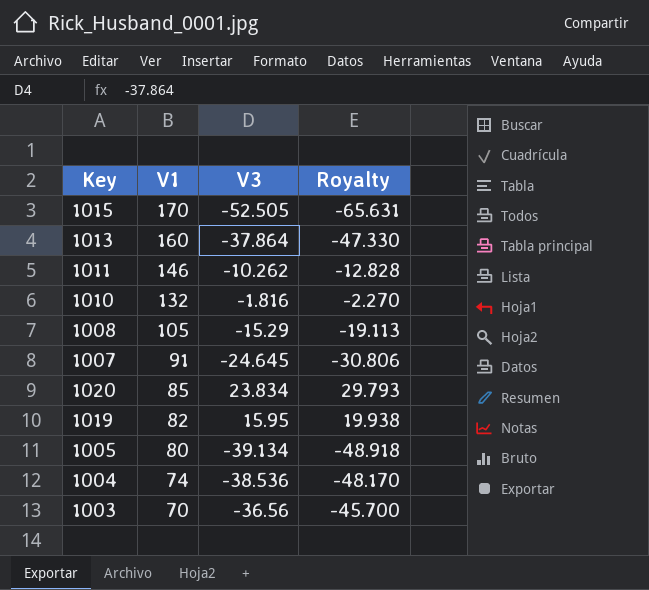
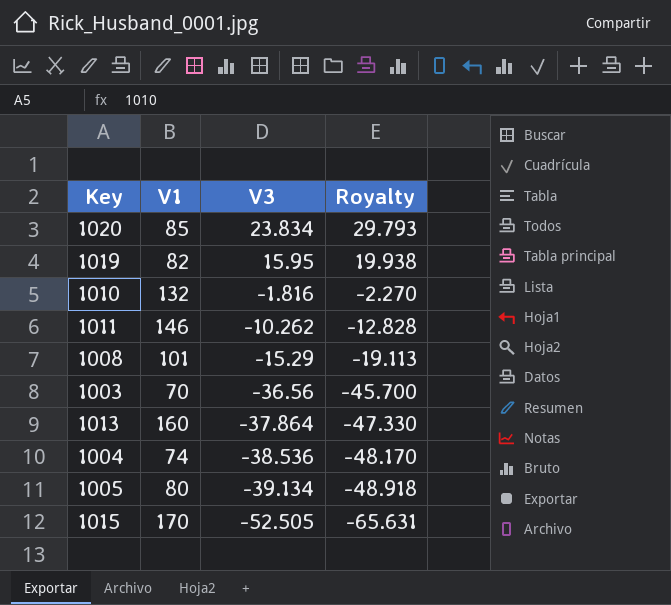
row order: V1 descending -> V3 descending
row 1007: 91 | -24.645 | -30.806 -> none
1008 | V1: 105 -> 101

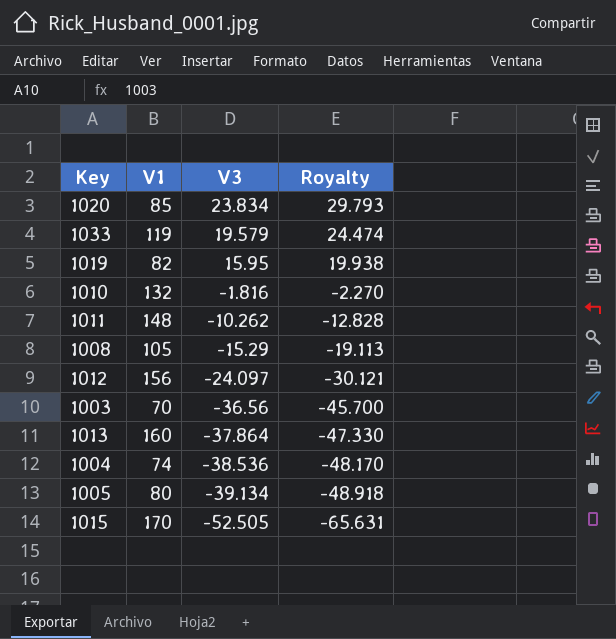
row 1033: none -> 119 | 19.579 | 24.474
1011 | V1: 146 -> 148
1008 | V1: 101 -> 105
row 1012: none -> 156 | -24.097 | -30.121

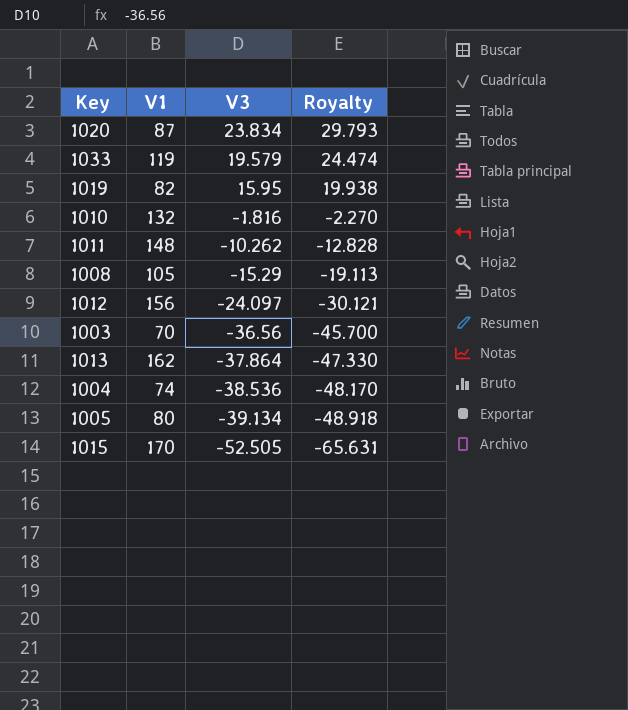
1020 | V1: 85 -> 87
1013 | V1: 160 -> 162

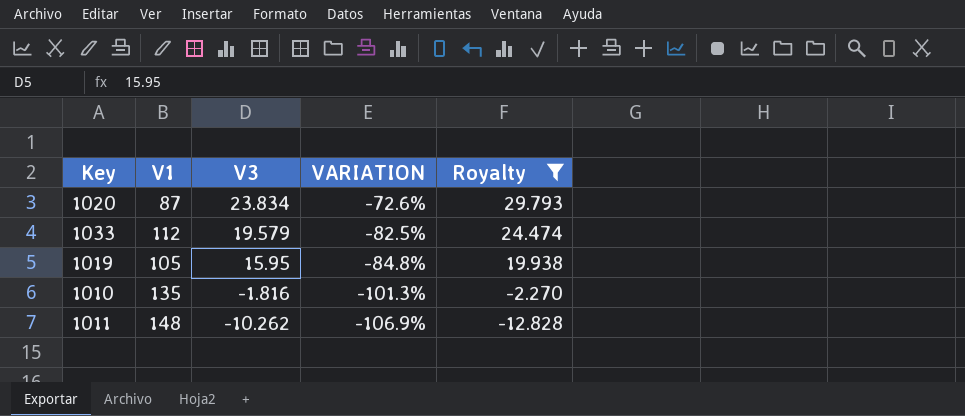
filter: none -> Royalty >= -12.828
column VARIATION | formula: none -> ([V3] - [V1]) / [V1]
1033 | V1: 119 -> 112
1019 | V1: 82 -> 105
1010 | V1: 132 -> 135

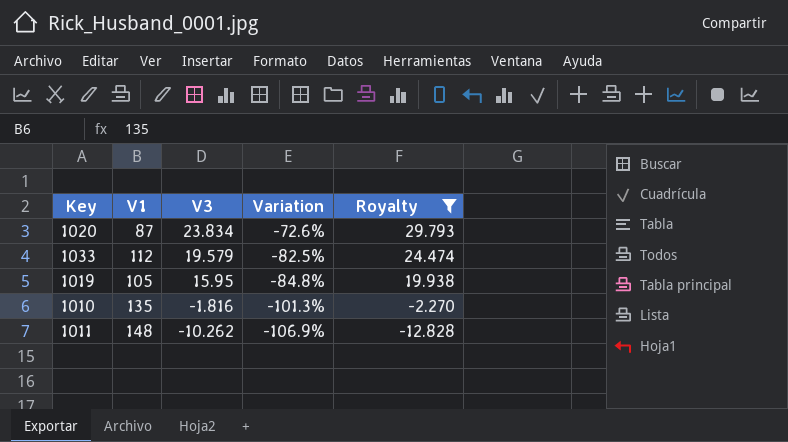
column name: VARIATION -> Variation

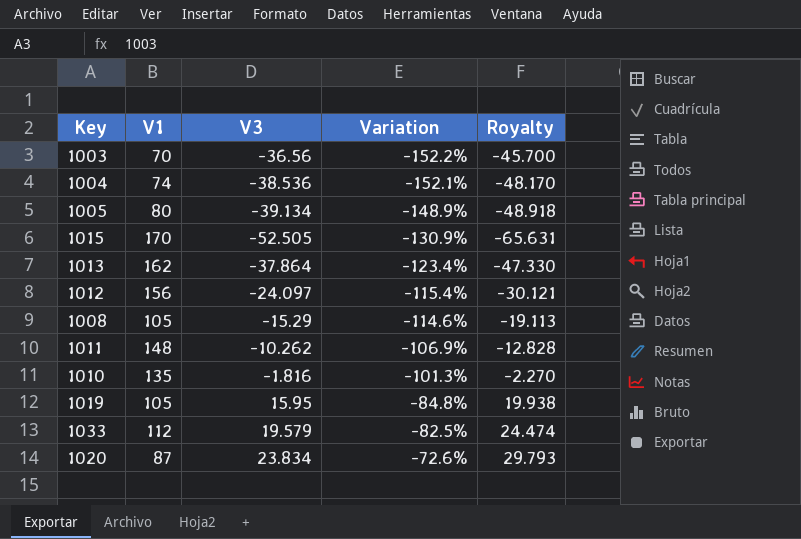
filter: Royalty >= -12.828 -> none
row order: V3 descending -> Variation ascending

